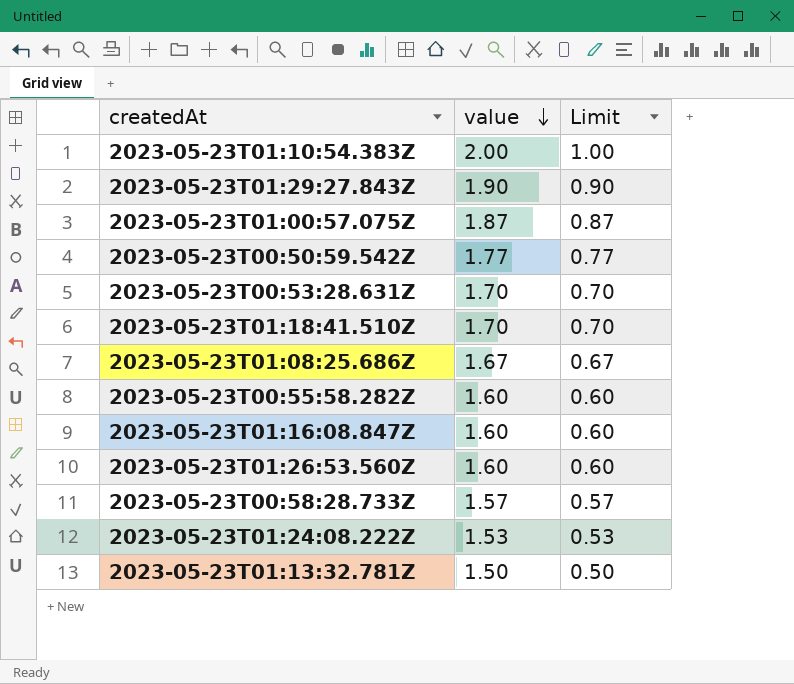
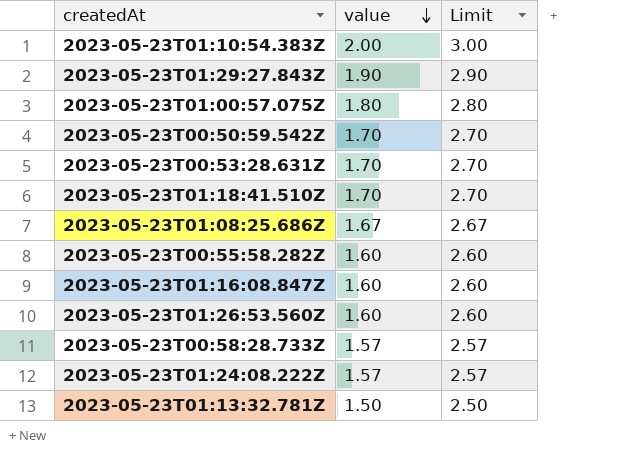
column Limit | formula: [value] - 1 -> [value] + 1
2023-05-23T01:00:57.075Z | value: 1.87 -> 1.80
2023-05-23T00:50:59.542Z | value: 1.77 -> 1.70
2023-05-23T01:24:08.222Z | value: 1.53 -> 1.57

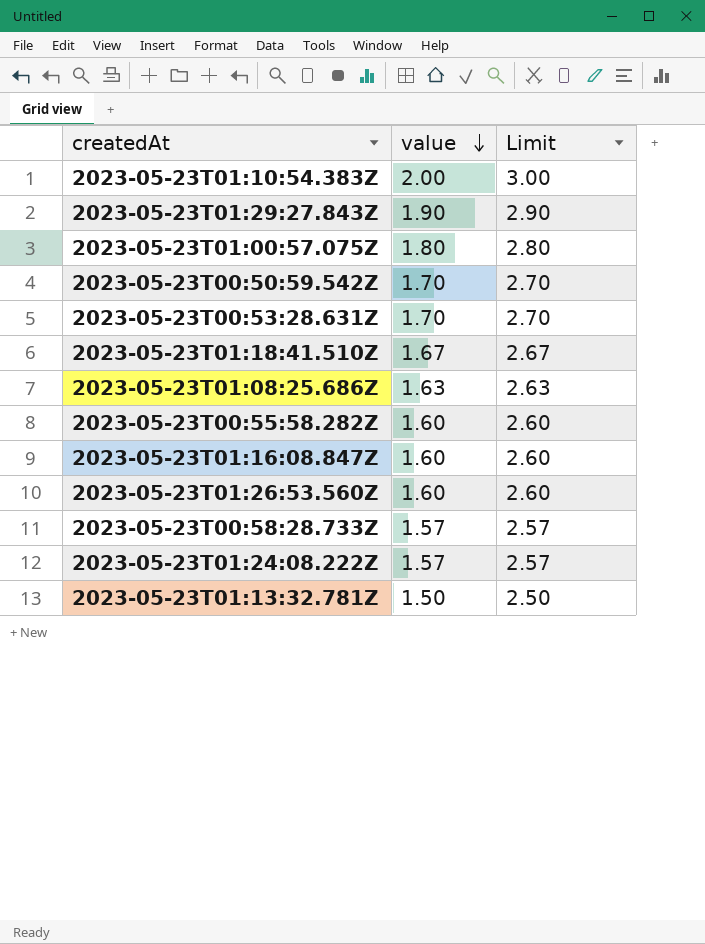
2023-05-23T01:18:41.510Z | value: 1.70 -> 1.67
2023-05-23T01:18:41.510Z | Limit: 2.70 -> 2.67
2023-05-23T01:08:25.686Z | value: 1.67 -> 1.63
2023-05-23T01:08:25.686Z | Limit: 2.67 -> 2.63

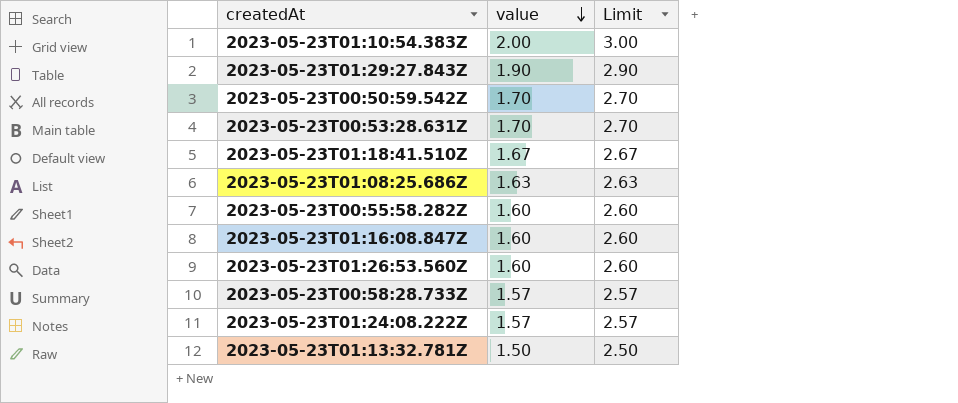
row 2023-05-23T01:00:57.075Z: 1.80 | 2.80 -> none

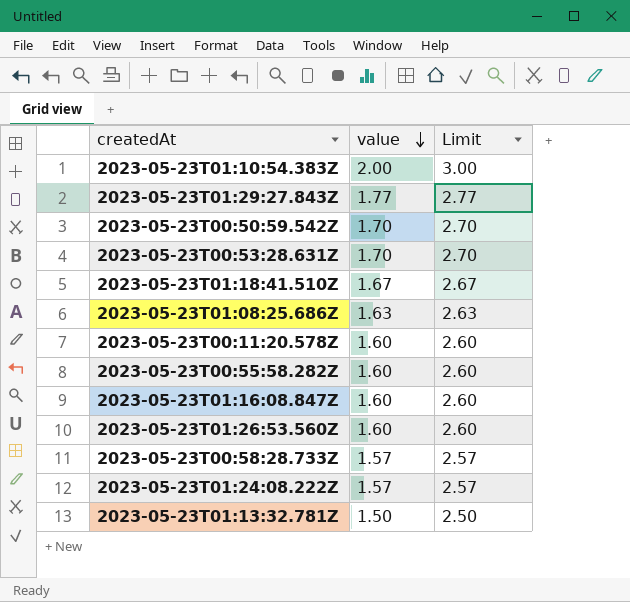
2023-05-23T01:29:27.843Z | value: 1.90 -> 1.77
2023-05-23T01:29:27.843Z | Limit: 2.90 -> 2.77
row 2023-05-23T00:11:20.578Z: none -> 1.60 | 2.60

